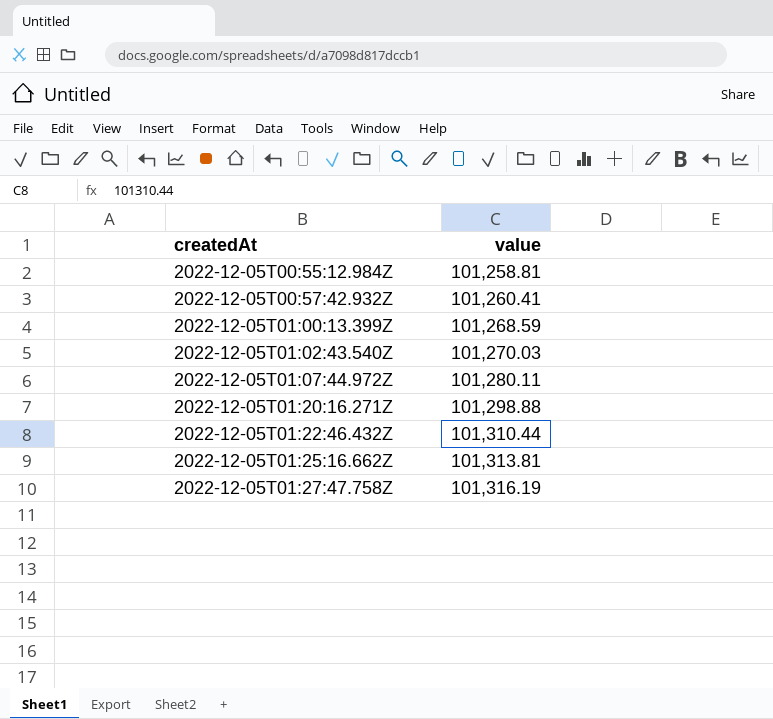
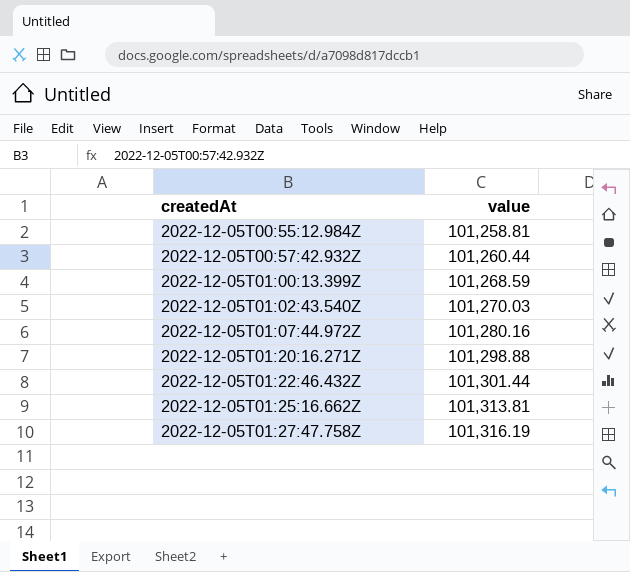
2022-12-05T00:57:42.932Z | value: 101,260.41 -> 101,260.44
2022-12-05T01:07:44.972Z | value: 101,280.11 -> 101,280.16
2022-12-05T01:22:46.432Z | value: 101,310.44 -> 101,301.44

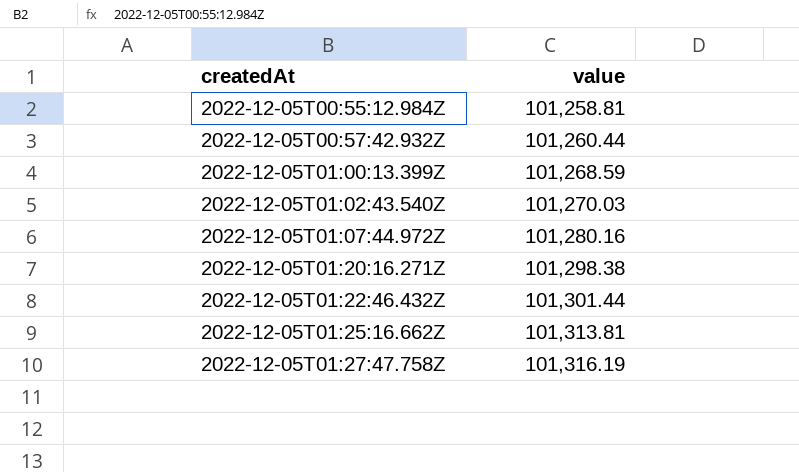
2022-12-05T01:20:16.271Z | value: 101,298.88 -> 101,298.38

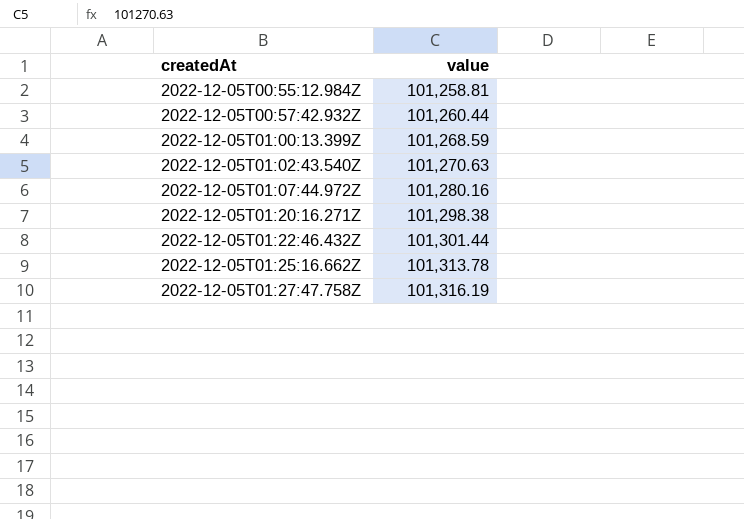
2022-12-05T01:02:43.540Z | value: 101,270.03 -> 101,270.63
2022-12-05T01:25:16.662Z | value: 101,313.81 -> 101,313.78

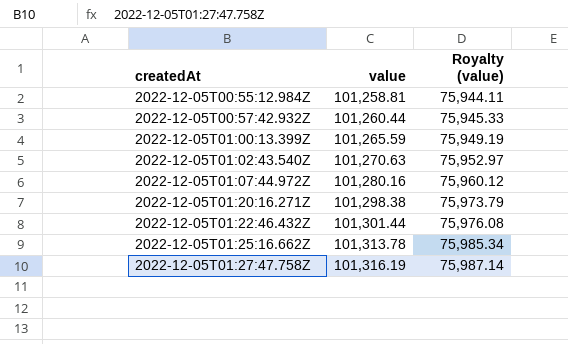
column Royalty (value) | formula: none -> [value] * 0.75
2022-12-05T01:00:13.399Z | value: 101,268.59 -> 101,265.59

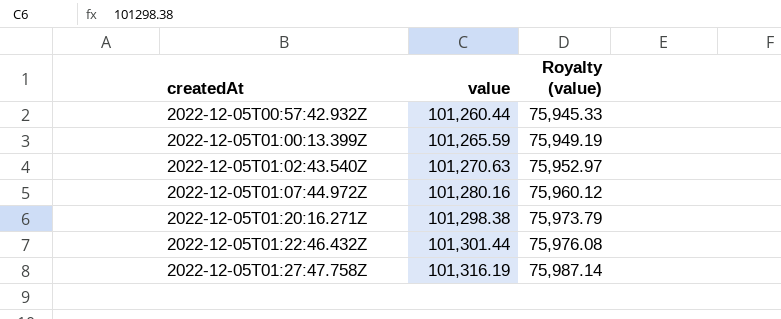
row 2022-12-05T00:55:12.984Z: 101,258.81 | 75,944.11 -> none
row 2022-12-05T01:25:16.662Z: 101,313.78 | 75,985.34 -> none

